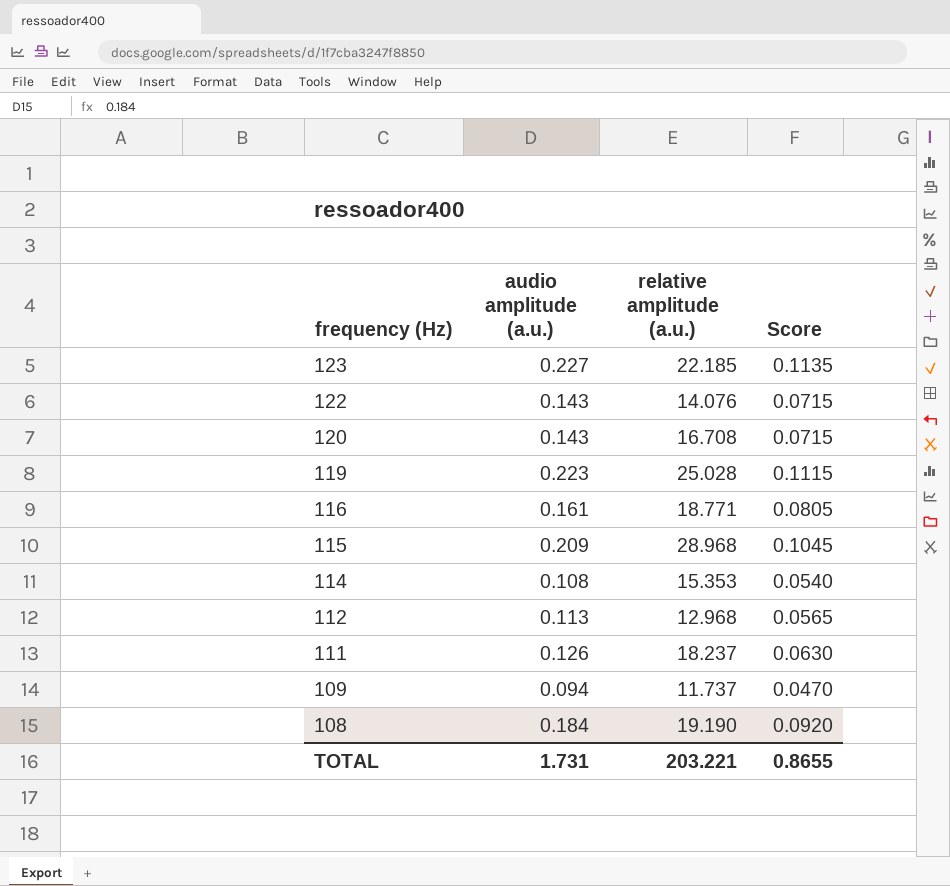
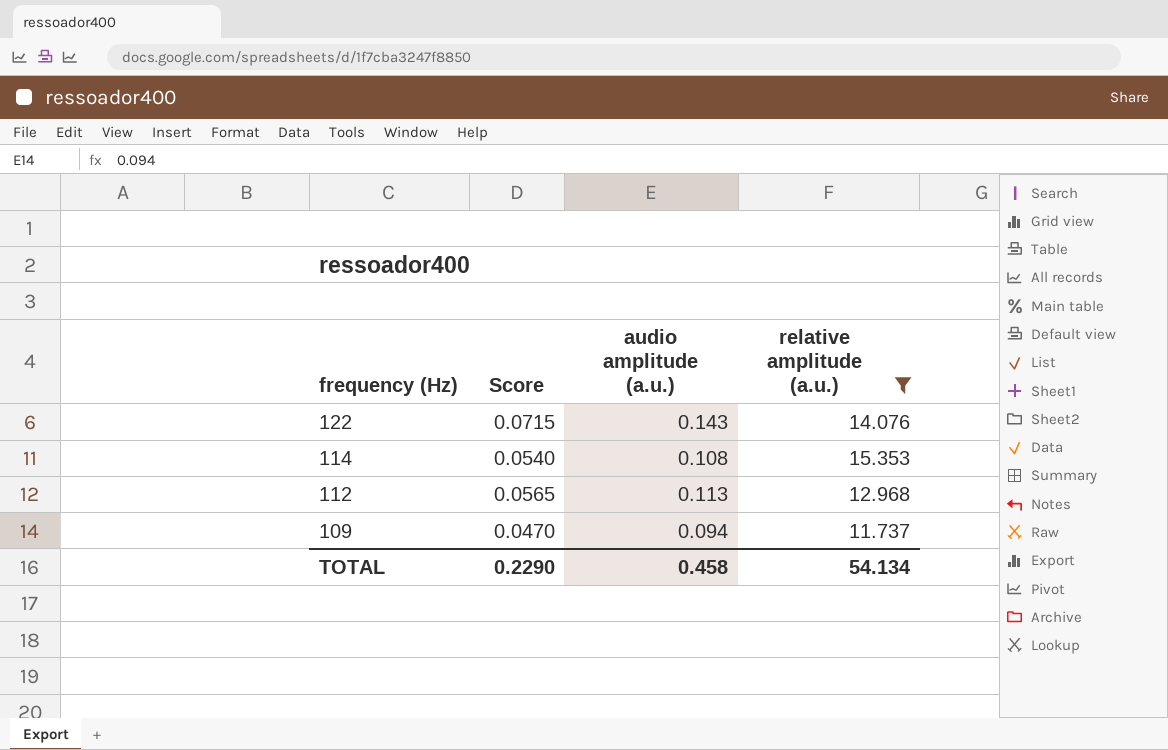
filter: none -> relative amplitude (a.u.) <= 15.353
column Score | position: 4 -> 2
TOTAL | Score: 0.8655 -> 0.2290
TOTAL | audio amplitude (a.u.): 1.731 -> 0.458
TOTAL | relative amplitude (a.u.): 203.221 -> 54.134

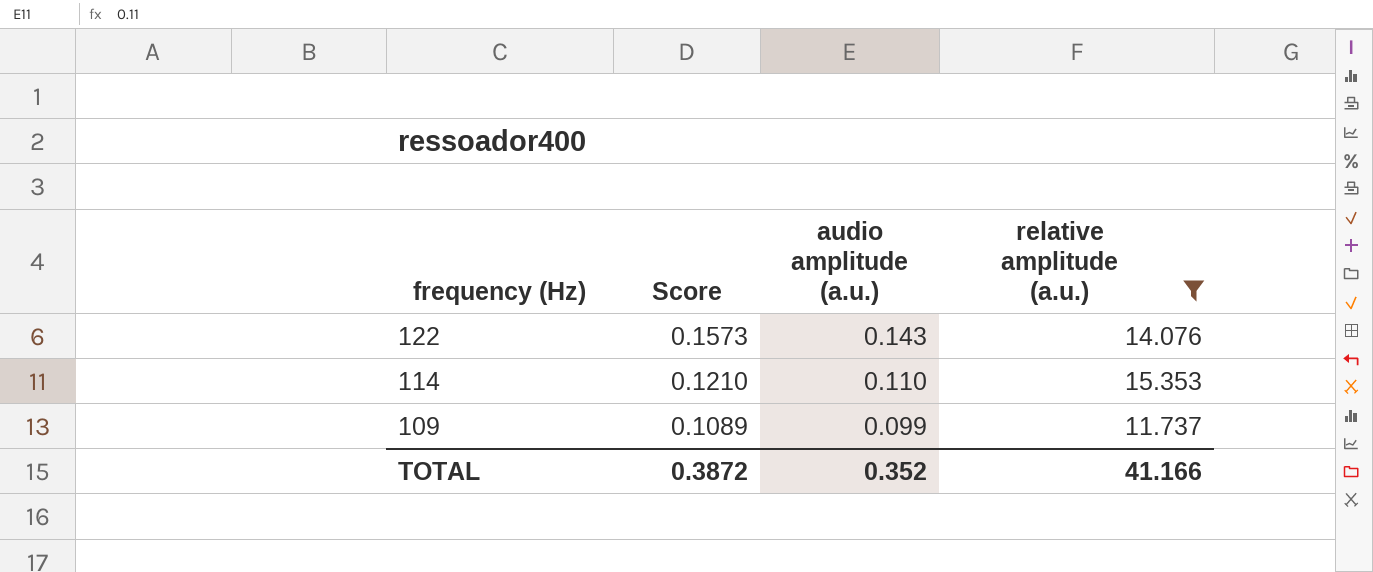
column Score | formula: [audio amplitude (a.u.)] * 0.5 -> [audio amplitude (a.u.)] * 1.1
row 112: 0.0565 | 0.113 | 12.968 -> none
114 | audio amplitude (a.u.): 0.108 -> 0.110
109 | audio amplitude (a.u.): 0.094 -> 0.099
TOTAL | Score: 0.2290 -> 0.3872
TOTAL | audio amplitude (a.u.): 0.458 -> 0.352
TOTAL | relative amplitude (a.u.): 54.134 -> 41.166

